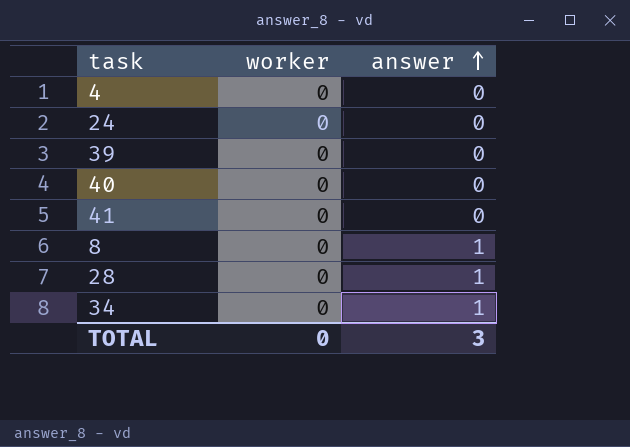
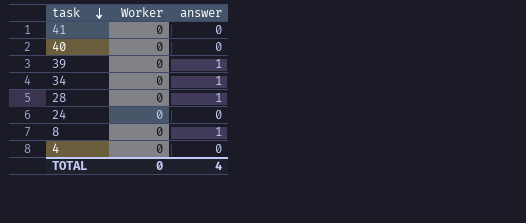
row order: answer ascending -> task descending
column name: worker -> Worker
39 | answer: 0 -> 1
TOTAL | answer: 3 -> 4

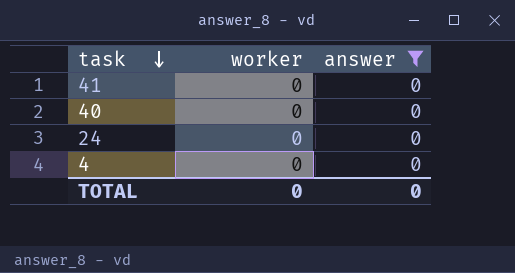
filter: none -> answer = 0
column name: Worker -> worker
TOTAL | answer: 4 -> 0

